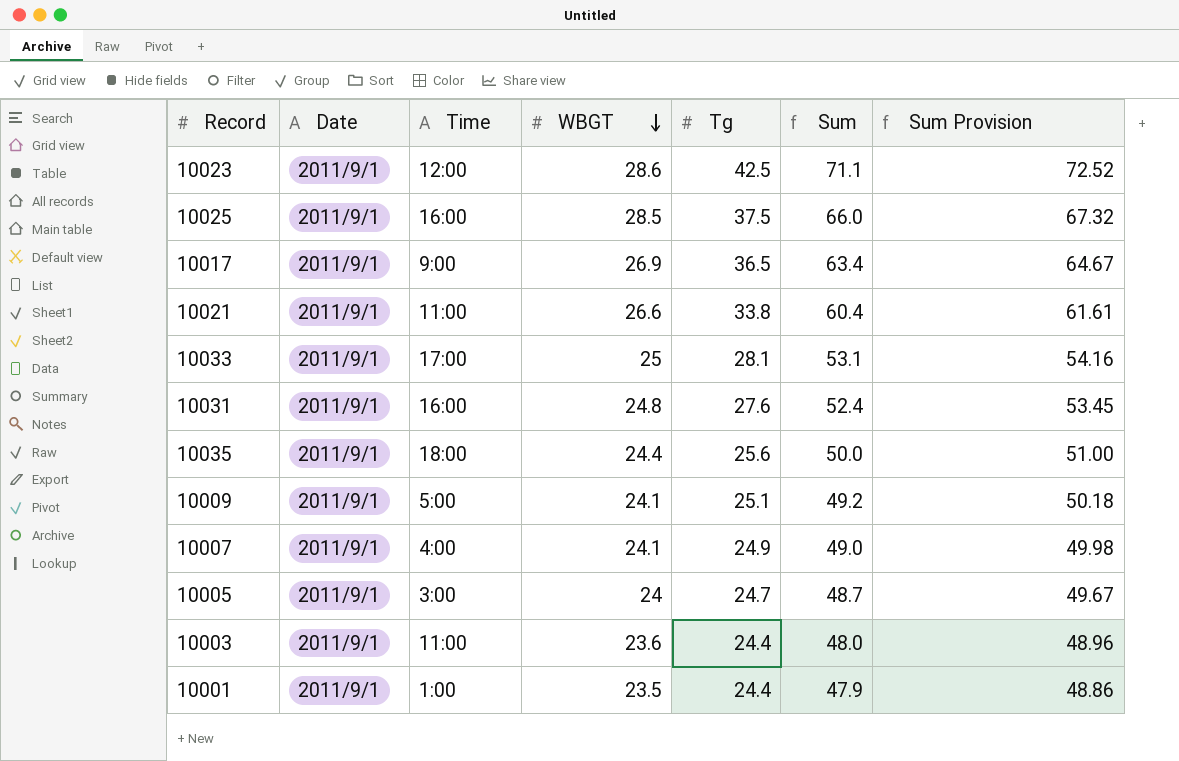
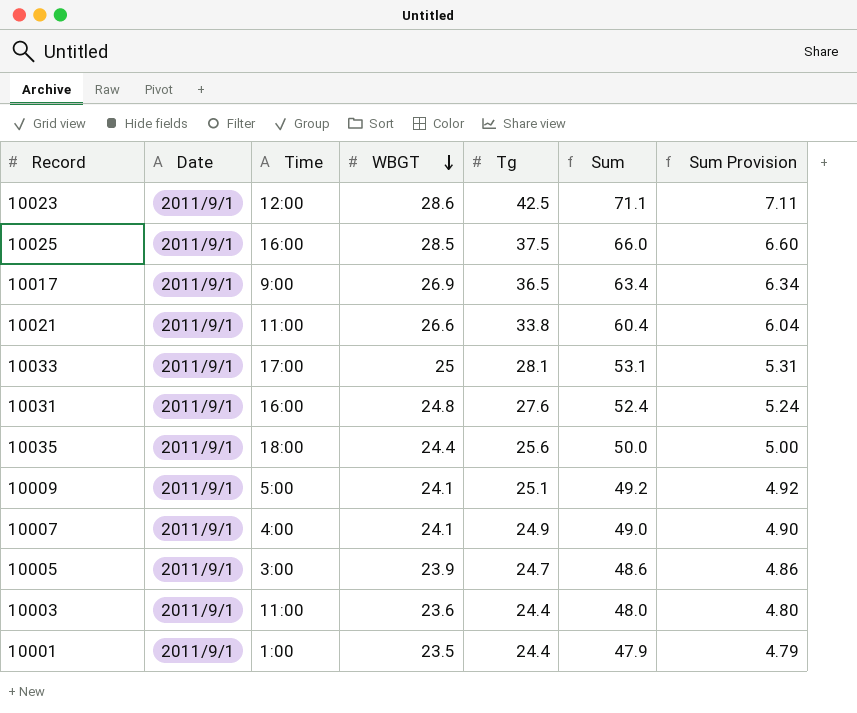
column Sum Provision | formula: [Sum] * 1.02 -> [Sum] * 0.1
10005 | WBGT: 24 -> 23.9
10005 | Sum: 48.7 -> 48.6

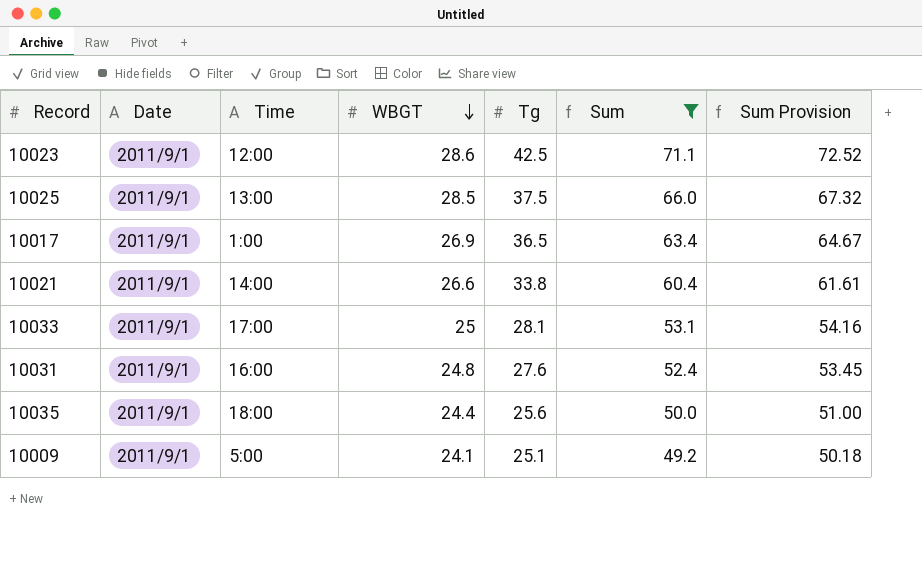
filter: none -> Sum >= 49.2
column Sum Provision | formula: [Sum] * 0.1 -> [Sum] * 1.02
10025 | Time: 16:00 -> 13:00
10017 | Time: 9:00 -> 1:00
10021 | Time: 11:00 -> 14:00

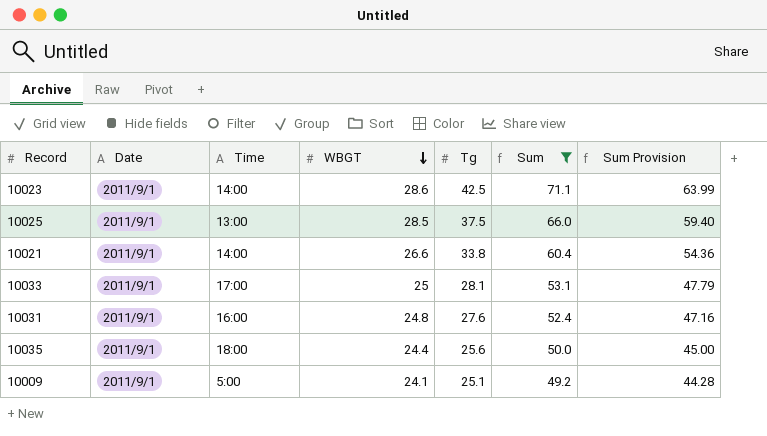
column Sum Provision | formula: [Sum] * 1.02 -> [Sum] * 0.9
row 10017: 2011/9/1 | 1:00 | 26.9 | 36.5 | 63.4 | 64.67 -> none
10023 | Time: 12:00 -> 14:00

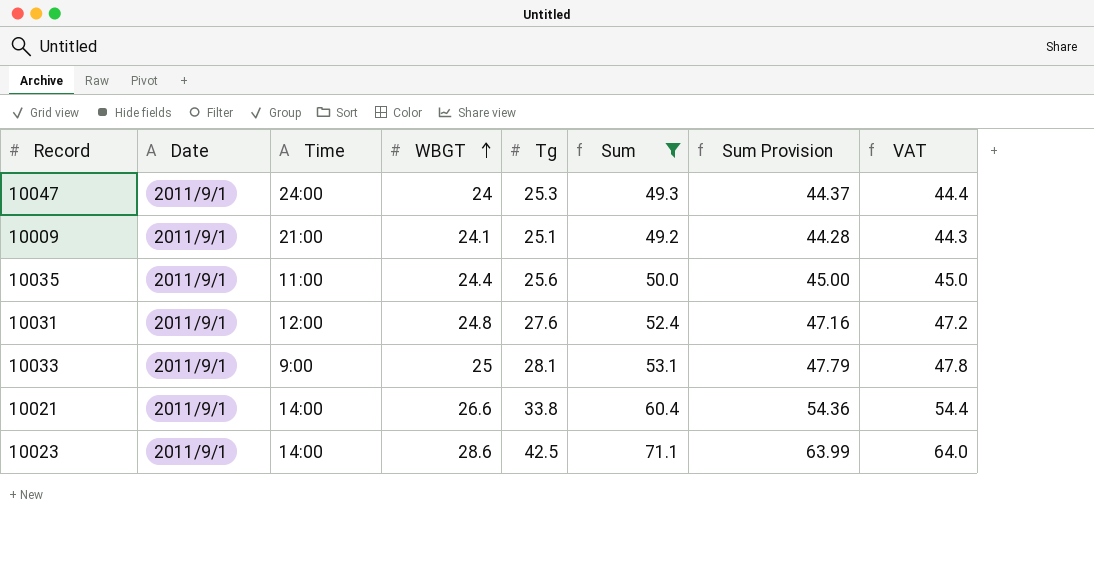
row order: WBGT descending -> WBGT ascending
column VAT | formula: none -> [Sum] * 0.9
row 10025: 2011/9/1 | 13:00 | 28.5 | 37.5 | 66.0 | 59.40 -> none
row 10047: none -> 2011/9/1 | 24:00 | 24 | 25.3 | 49.3 | 44.37 | 44.4
10009 | Time: 5:00 -> 21:00
10035 | Time: 18:00 -> 11:00
10031 | Time: 16:00 -> 12:00
10033 | Time: 17:00 -> 9:00

